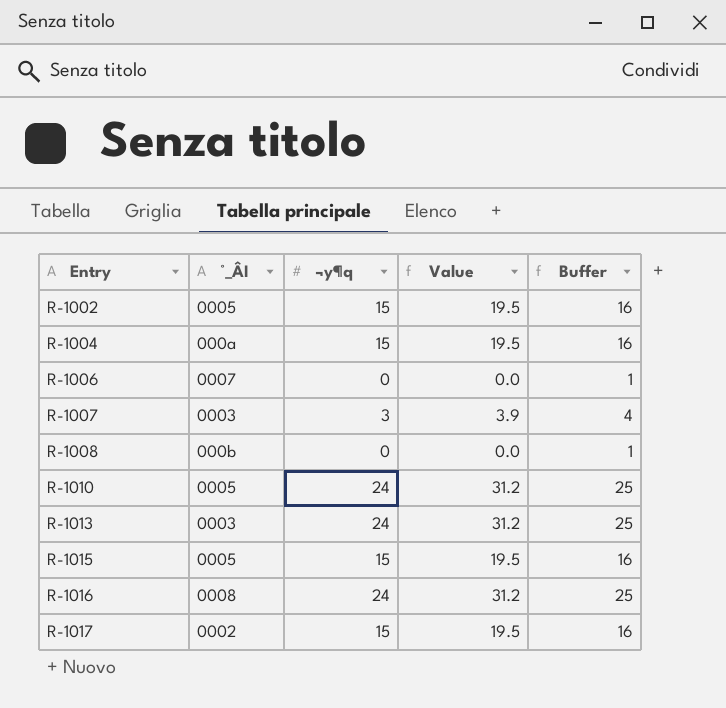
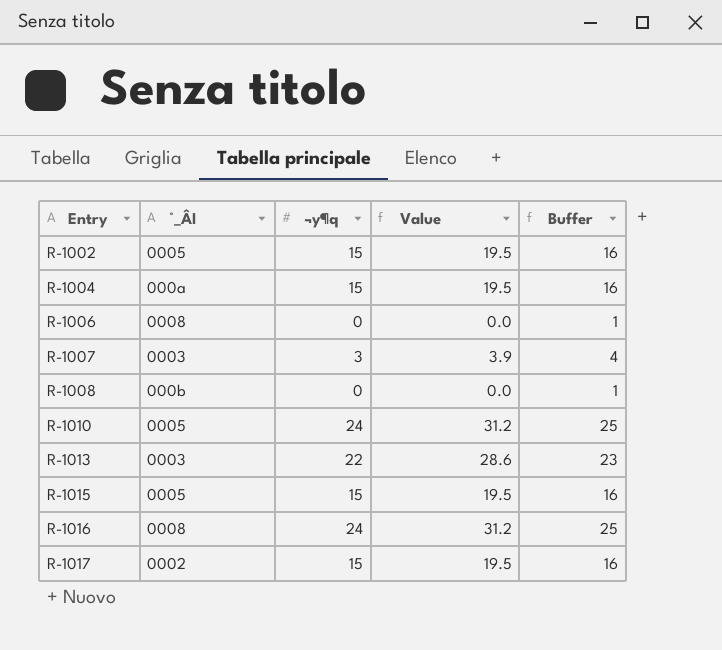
R-1006 | °_ÂI: 0007 -> 0008
R-1013 | ¬y¶q: 24 -> 22
R-1013 | Value: 31.2 -> 28.6
R-1013 | Buffer: 25 -> 23

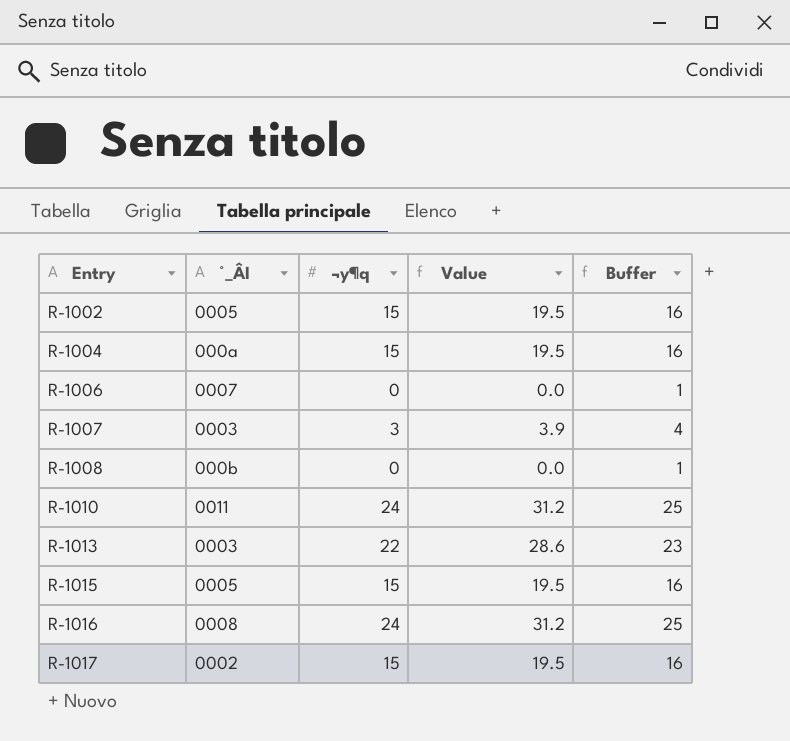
R-1006 | °_ÂI: 0008 -> 0007
R-1010 | °_ÂI: 0005 -> 0011

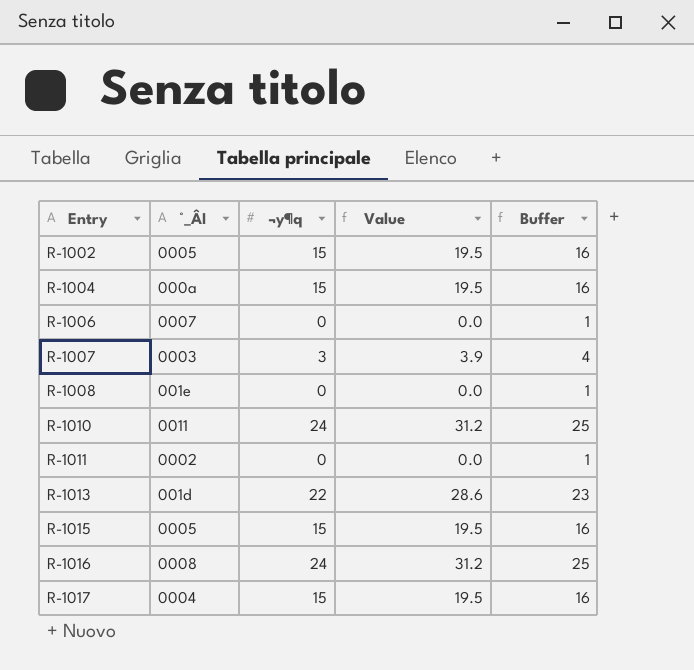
R-1008 | °_ÂI: 000b -> 001e
row R-1011: none -> 0002 | 0 | 0.0 | 1
R-1013 | °_ÂI: 0003 -> 001d
R-1017 | °_ÂI: 0002 -> 0004

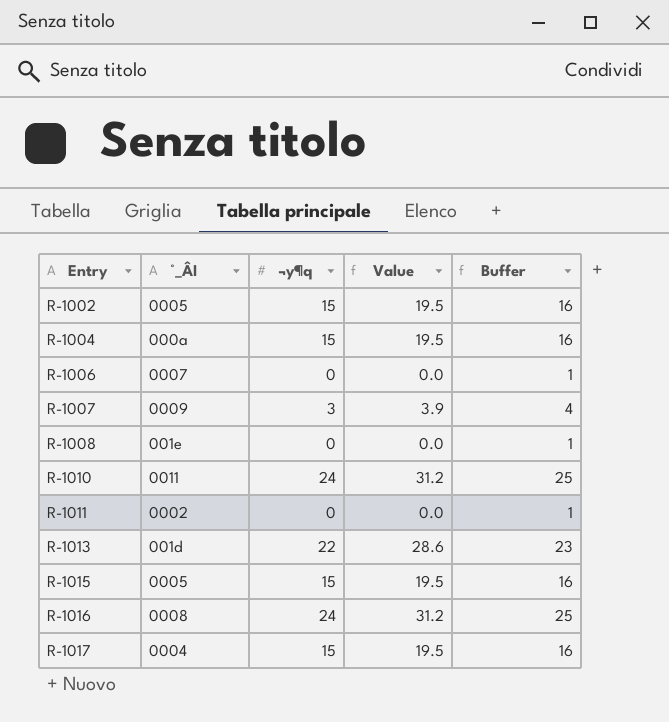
R-1007 | °_ÂI: 0003 -> 0009

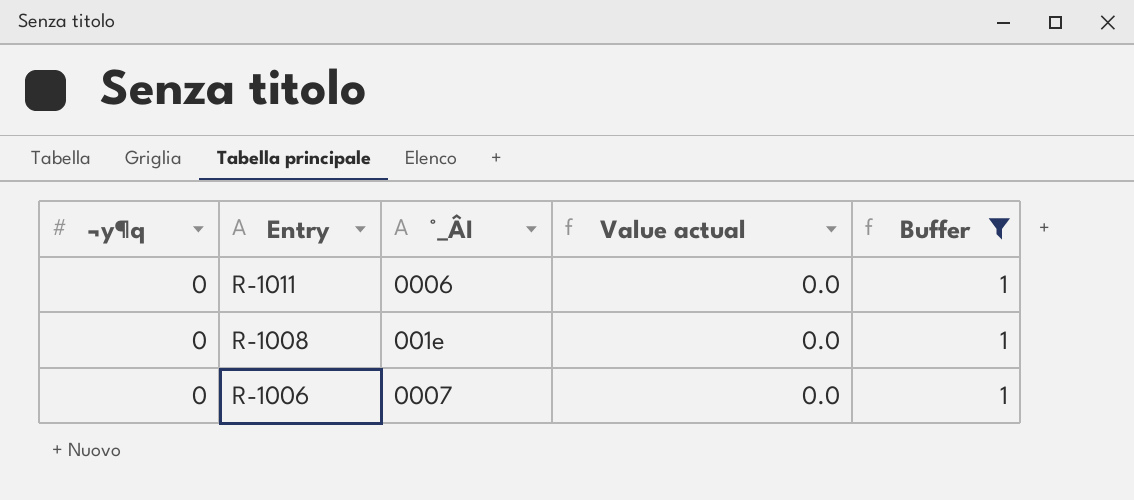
filter: none -> Buffer = 1
row order: Entry ascending -> Entry descending
column ¬y¶q | position: 3 -> 1
column name: Value -> Value actual
R-1011 | °_ÂI: 0002 -> 0006

